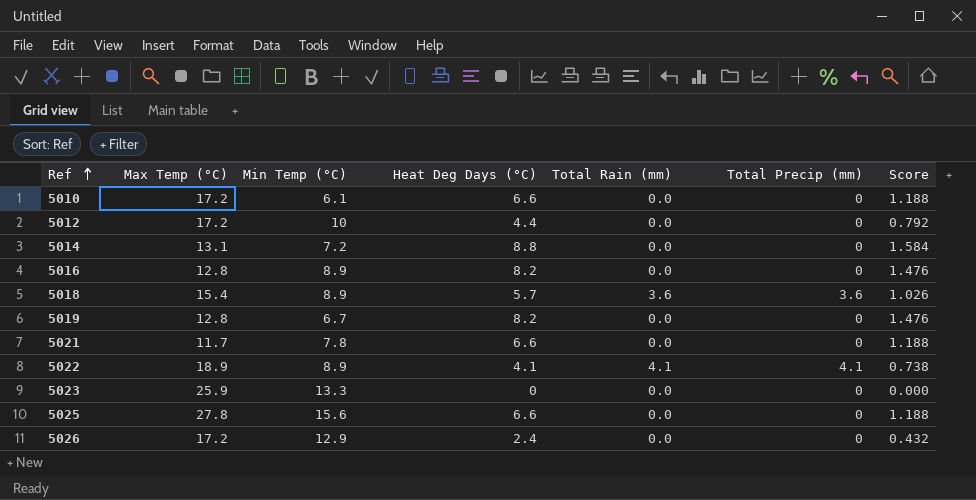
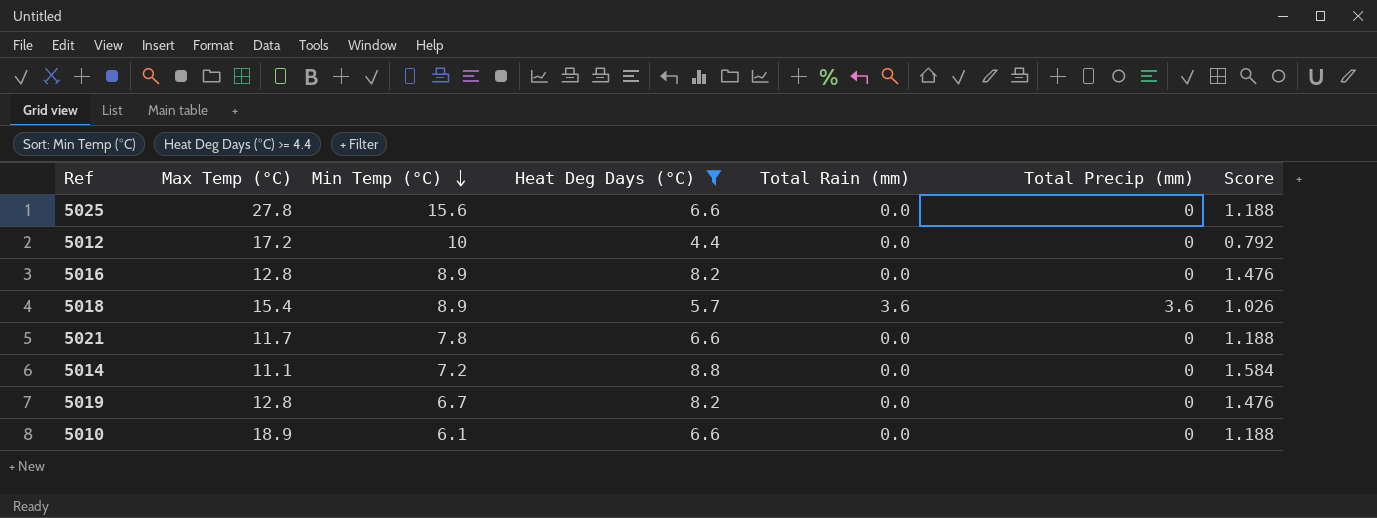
filter: none -> Heat Deg Days (°C) >= 4.4
row order: Ref ascending -> Min Temp (°C) descending
5014 | Max Temp (°C): 13.1 -> 11.1
5010 | Max Temp (°C): 17.2 -> 18.9

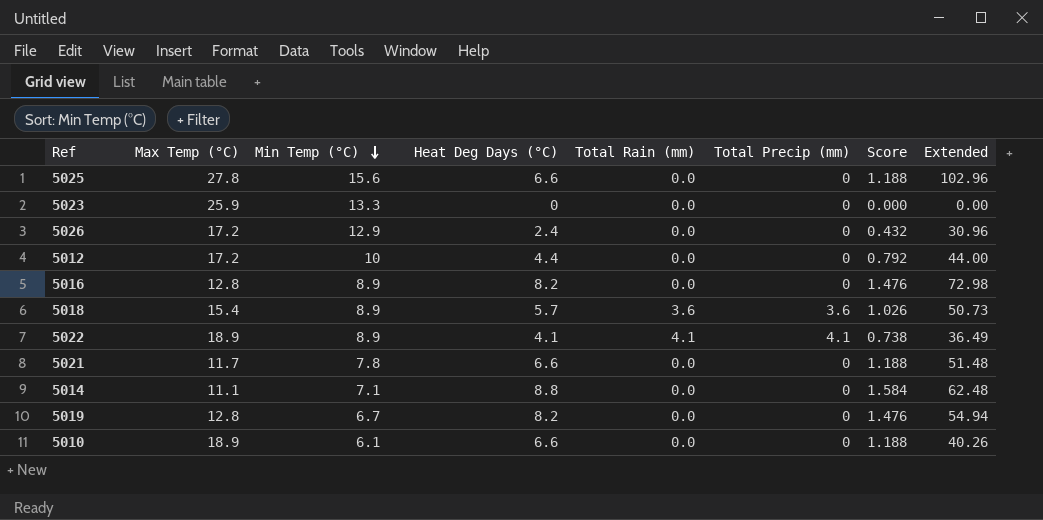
filter: Heat Deg Days (°C) >= 4.4 -> none
column Extended | formula: none -> [Min Temp (°C)] * [Heat Deg Days (°C)]
5014 | Min Temp (°C): 7.2 -> 7.1

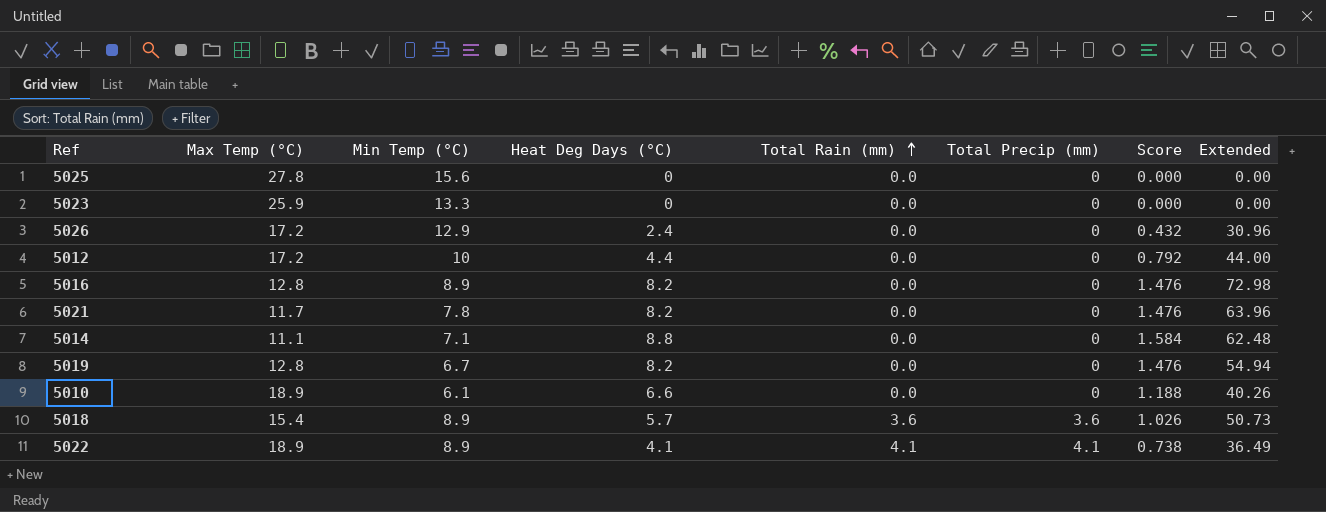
row order: Min Temp (°C) descending -> Total Rain (mm) ascending
5025 | Heat Deg Days (°C): 6.6 -> 0
5025 | Score: 1.188 -> 0.000
5025 | Extended: 102.96 -> 0.00
5021 | Heat Deg Days (°C): 6.6 -> 8.2
5021 | Score: 1.188 -> 1.476
5021 | Extended: 51.48 -> 63.96

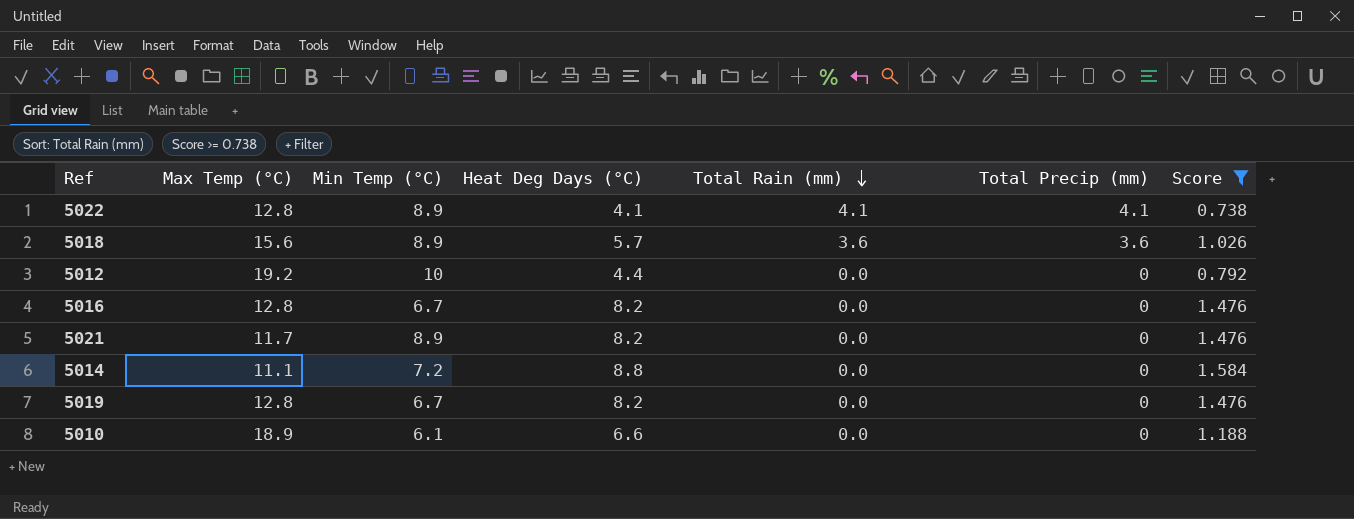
filter: none -> Score >= 0.738
row order: Total Rain (mm) ascending -> Total Rain (mm) descending
column Extended | formula: [Min Temp (°C)] * [Heat Deg Days (°C)] -> none
5022 | Max Temp (°C): 18.9 -> 12.8
5018 | Max Temp (°C): 15.4 -> 15.6
5012 | Max Temp (°C): 17.2 -> 19.2
5016 | Min Temp (°C): 8.9 -> 6.7
5021 | Min Temp (°C): 7.8 -> 8.9
5014 | Min Temp (°C): 7.1 -> 7.2

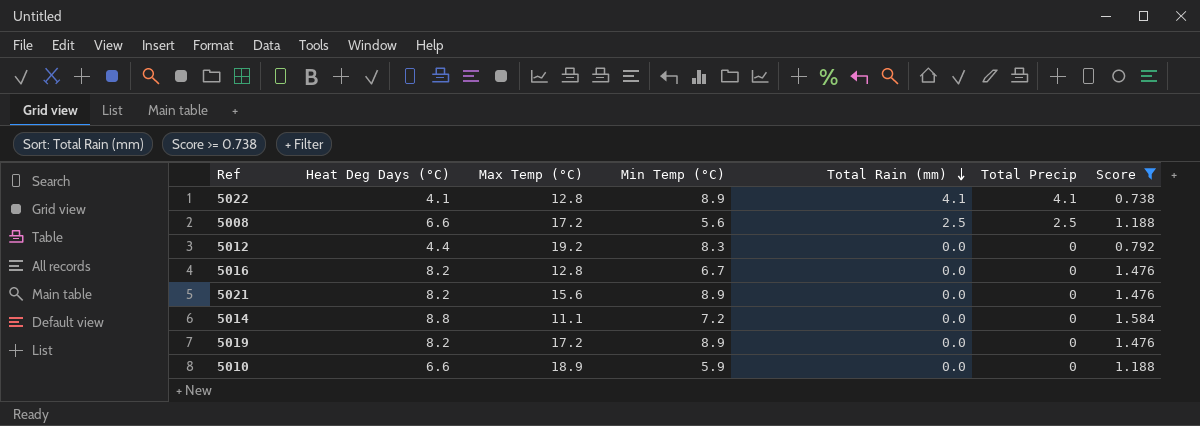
column Heat Deg Days (°C) | position: 4 -> 2
column name: Total Precip (mm) -> Total Precip
row 5018: 15.6 | 8.9 | 5.7 | 3.6 | 3.6 | 1.026 -> none
row 5008: none -> 6.6 | 17.2 | 5.6 | 2.5 | 2.5 | 1.188
5012 | Min Temp (°C): 10 -> 8.3
5021 | Max Temp (°C): 11.7 -> 15.6
5019 | Max Temp (°C): 12.8 -> 17.2
5019 | Min Temp (°C): 6.7 -> 8.9
5010 | Min Temp (°C): 6.1 -> 5.9

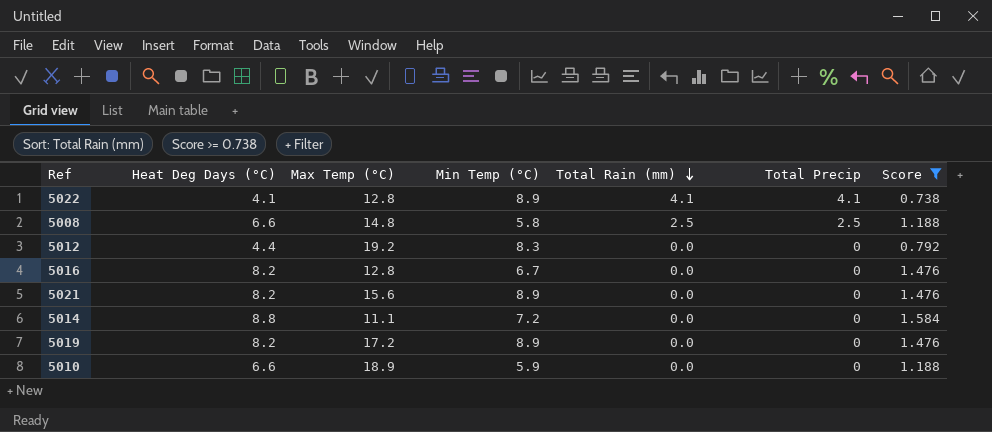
5008 | Max Temp (°C): 17.2 -> 14.8
5008 | Min Temp (°C): 5.6 -> 5.8

